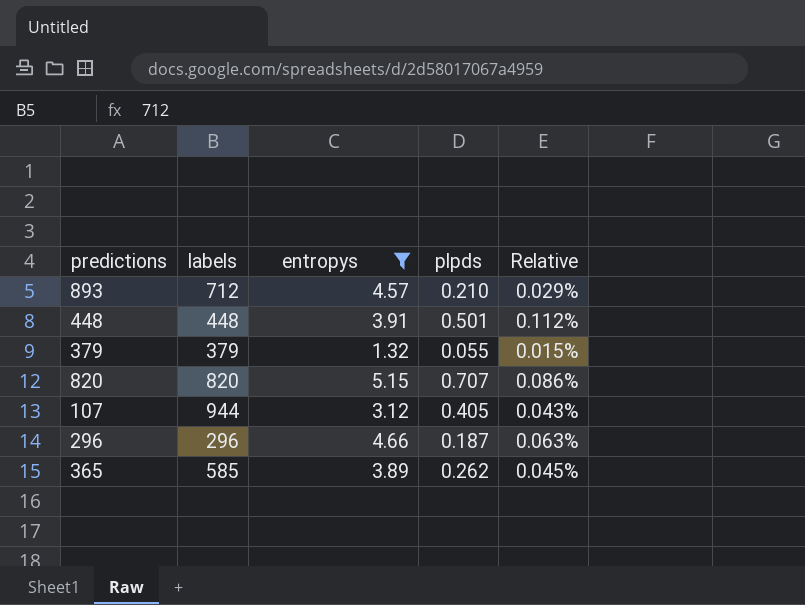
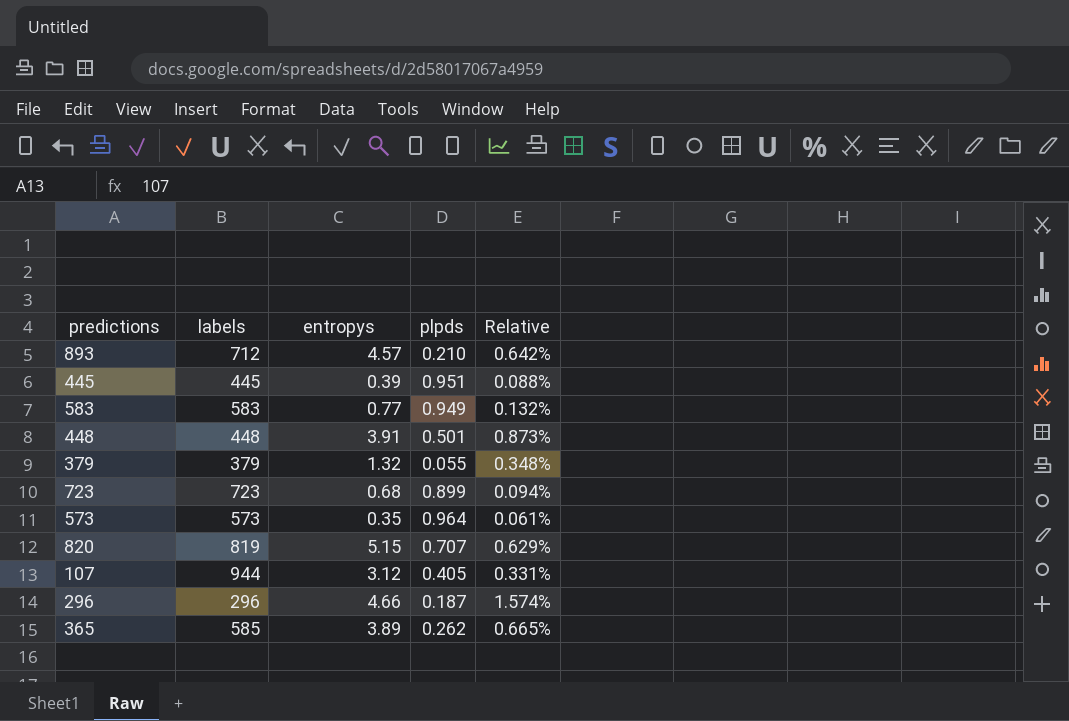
filter: entropys >= 1.32 -> none
column Relative | formula: [plpds] / [labels] -> [entropys] / [labels]
820 | labels: 820 -> 819

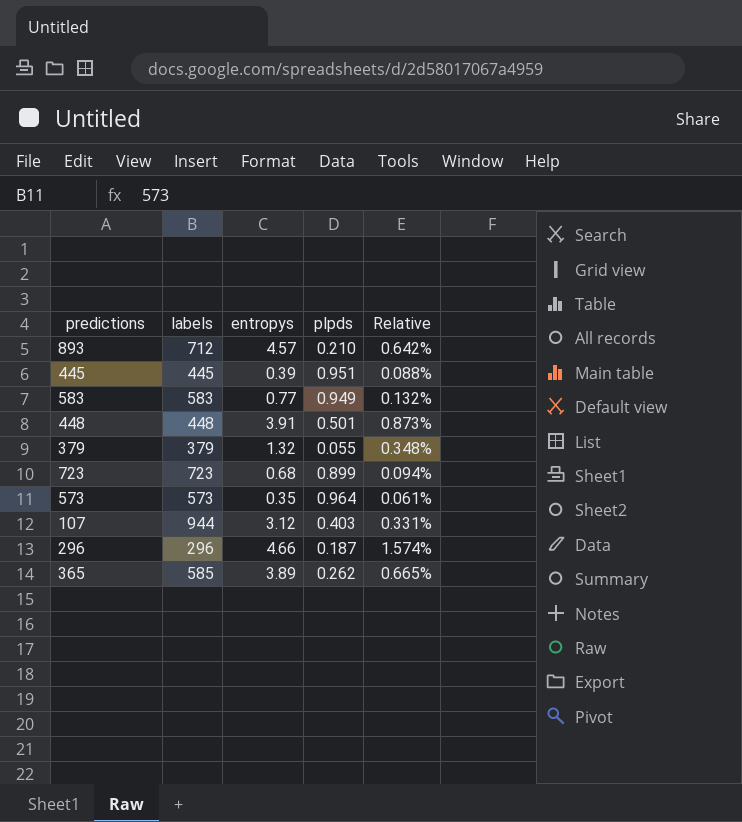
row 820: 819 | 5.15 | 0.707 | 0.629% -> none
107 | plpds: 0.405 -> 0.403

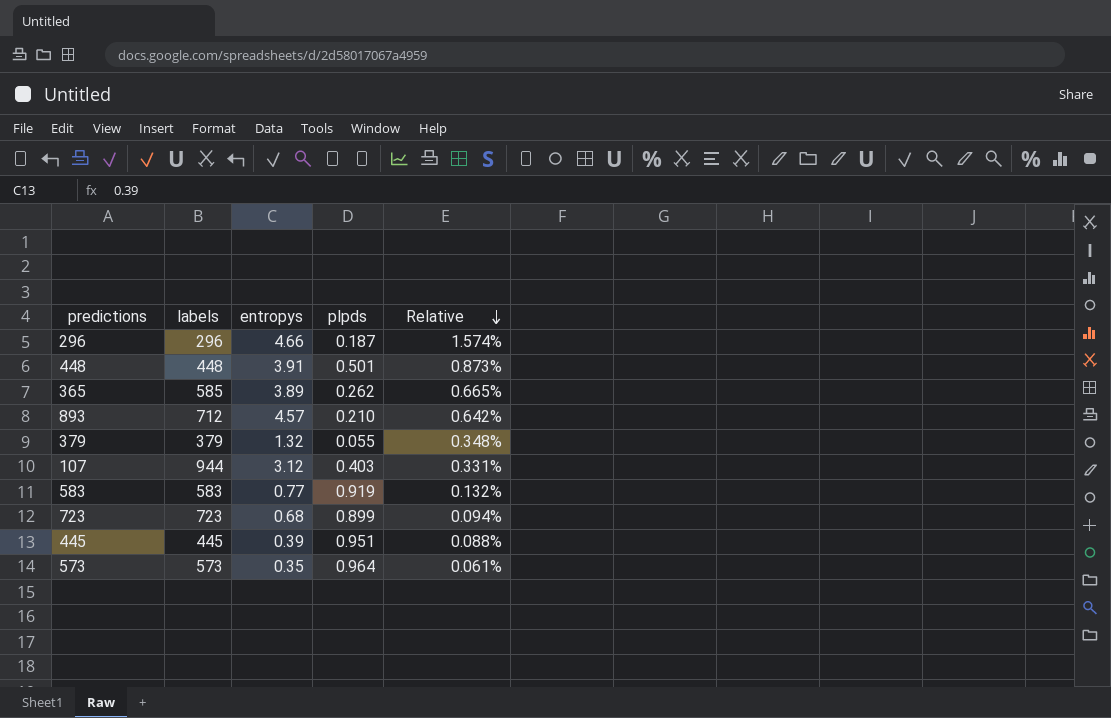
row order: none -> Relative descending
583 | plpds: 0.949 -> 0.919

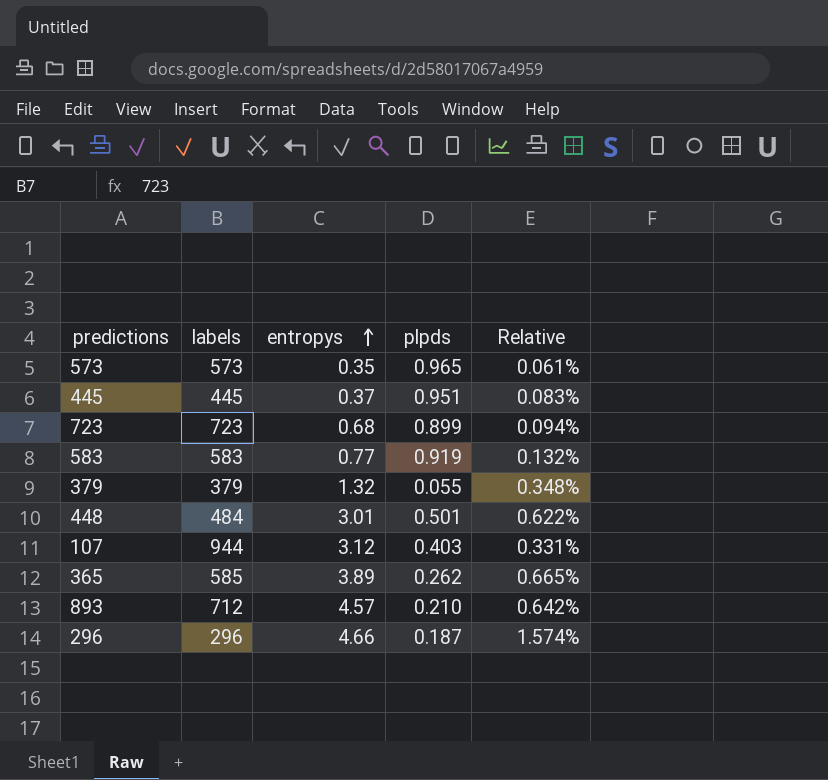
row order: Relative descending -> entropys ascending
573 | plpds: 0.964 -> 0.965
445 | entropys: 0.39 -> 0.37
445 | Relative: 0.088% -> 0.083%
448 | labels: 448 -> 484
448 | entropys: 3.91 -> 3.01
448 | Relative: 0.873% -> 0.622%

